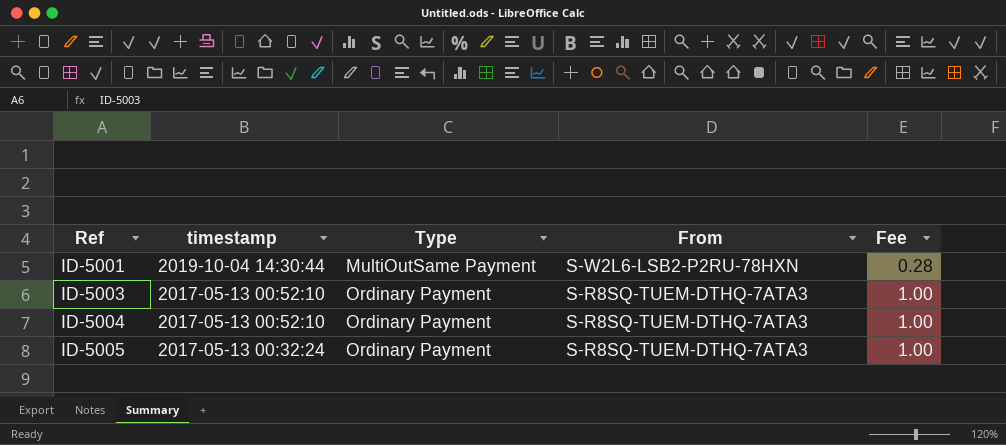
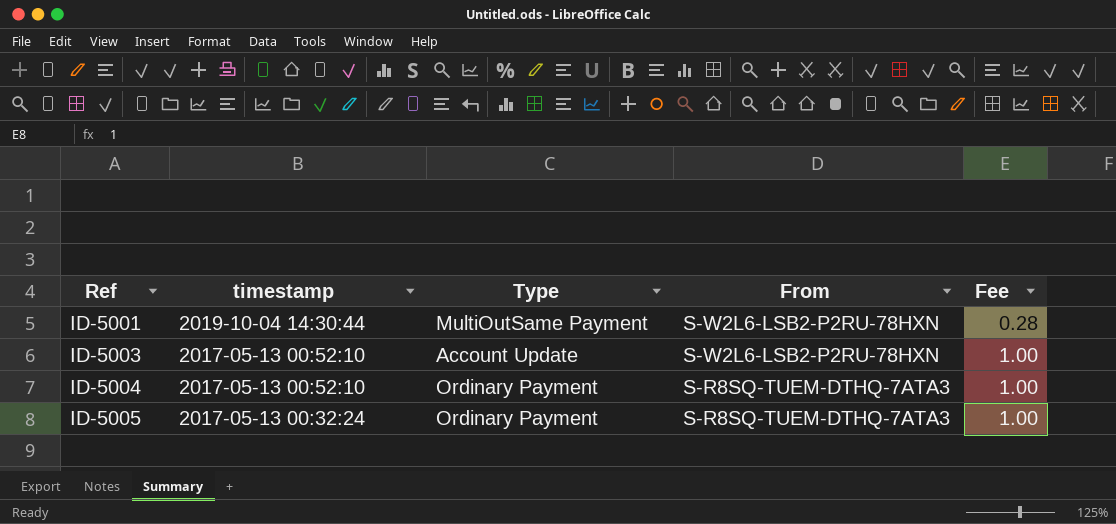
ID-5003 | Type: Ordinary Payment -> Account Update
ID-5003 | From: S-R8SQ-TUEM-DTHQ-7ATA3 -> S-W2L6-LSB2-P2RU-78HXN

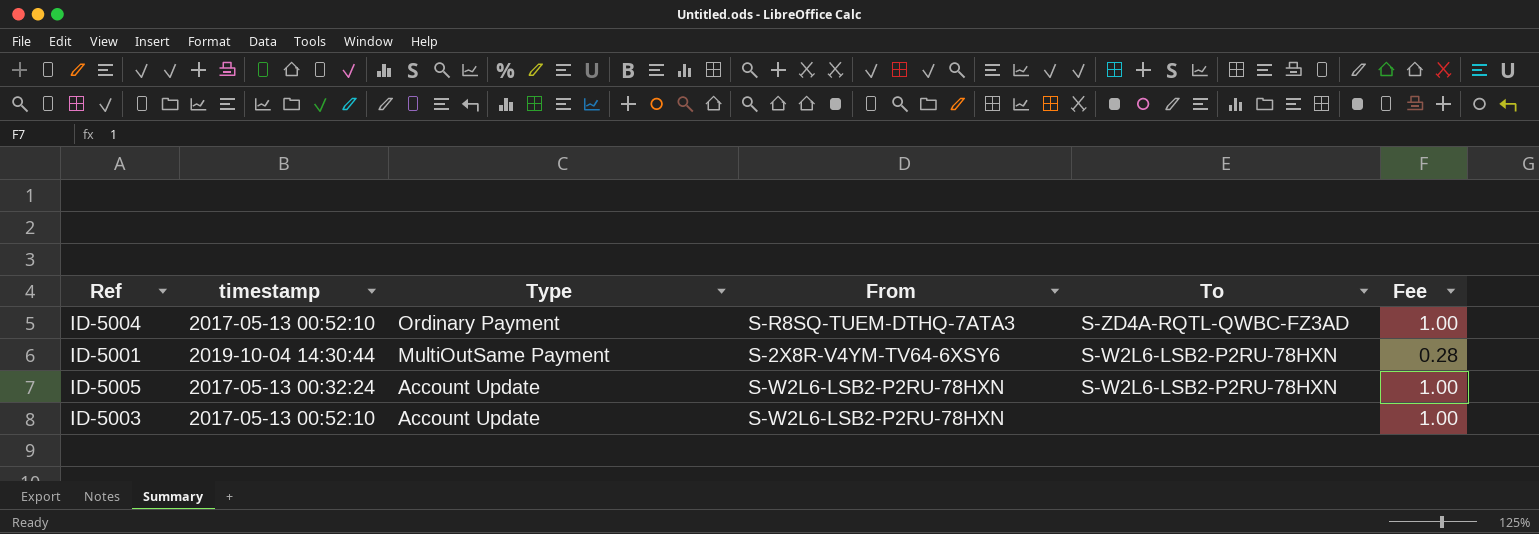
row order: Ref ascending -> Type descending
column To | position: none -> 5
ID-5001 | From: S-W2L6-LSB2-P2RU-78HXN -> S-2X8R-V4YM-TV64-6XSY6
ID-5005 | Type: Ordinary Payment -> Account Update
ID-5005 | From: S-R8SQ-TUEM-DTHQ-7ATA3 -> S-W2L6-LSB2-P2RU-78HXN

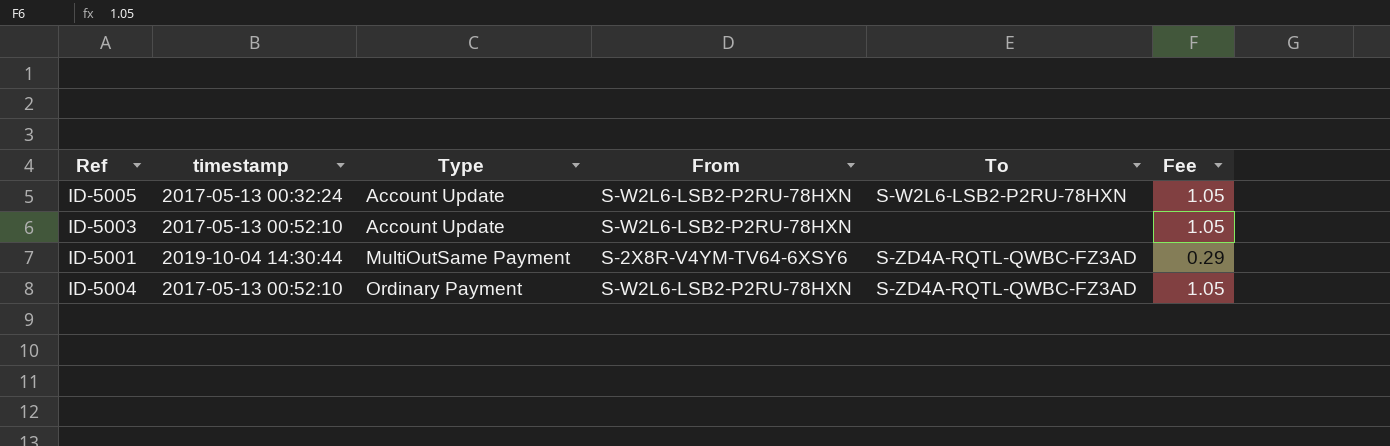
row order: Type descending -> Type ascending
ID-5005 | Fee: 1.00 -> 1.05
ID-5003 | Fee: 1.00 -> 1.05
ID-5001 | To: S-W2L6-LSB2-P2RU-78HXN -> S-ZD4A-RQTL-QWBC-FZ3AD
ID-5001 | Fee: 0.28 -> 0.29
ID-5004 | From: S-R8SQ-TUEM-DTHQ-7ATA3 -> S-W2L6-LSB2-P2RU-78HXN
ID-5004 | Fee: 1.00 -> 1.05

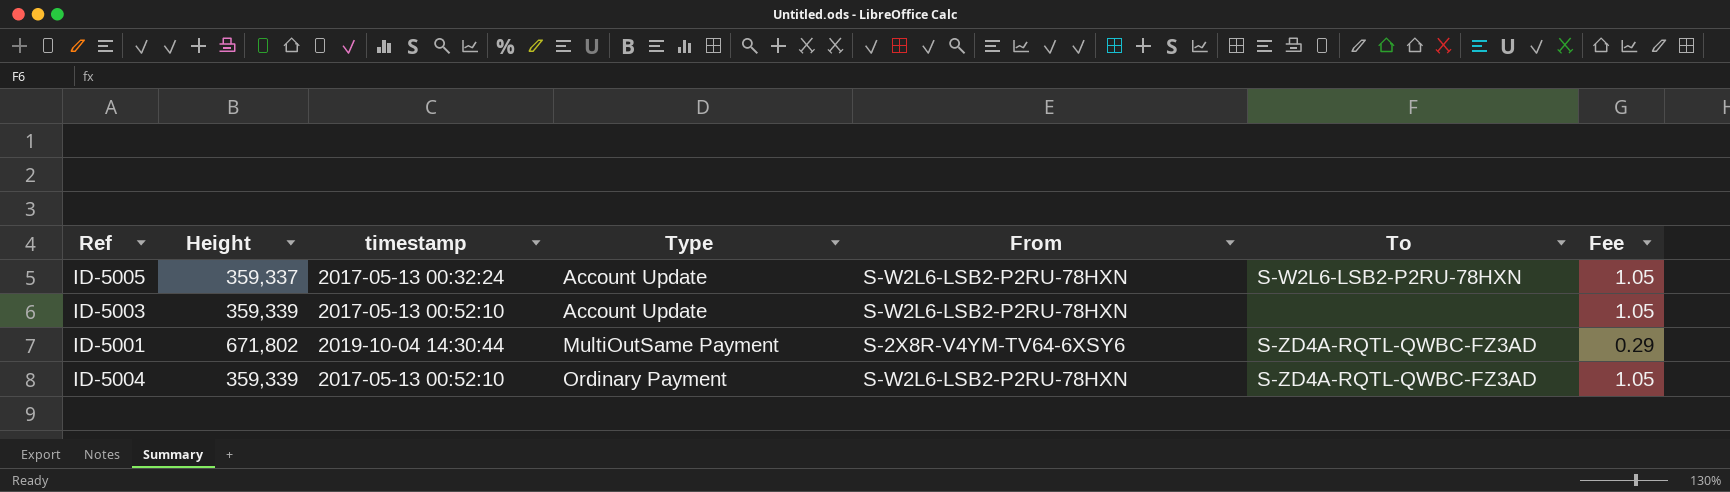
column Height | position: none -> 2

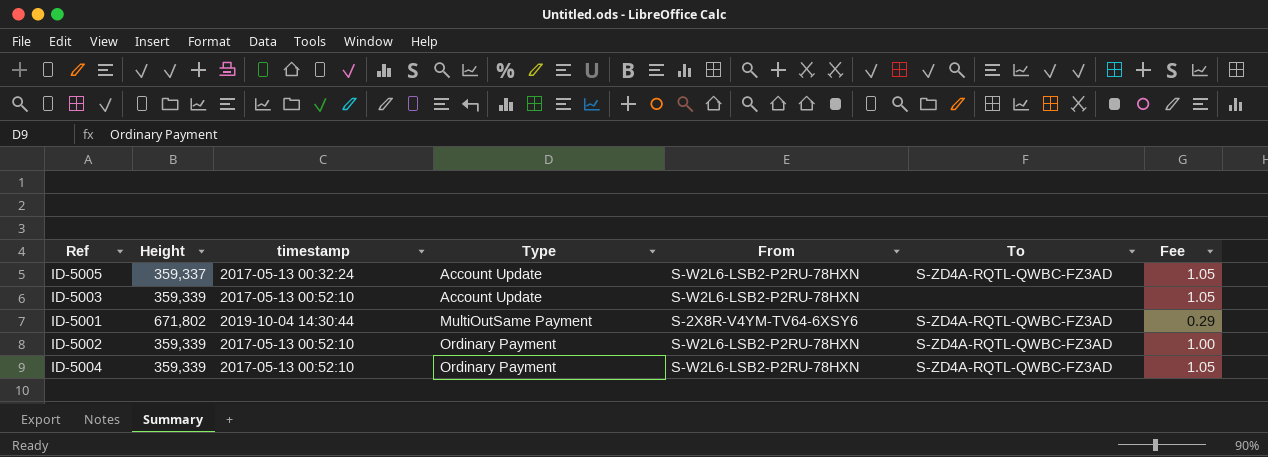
ID-5005 | To: S-W2L6-LSB2-P2RU-78HXN -> S-ZD4A-RQTL-QWBC-FZ3AD
row ID-5002: none -> 359,339 | 2017-05-13 00:52:10 | Ordinary Payment | S-W2L6-LSB2-P2RU-78HXN | S-ZD4A-RQTL-QWBC-FZ3AD | 1.00

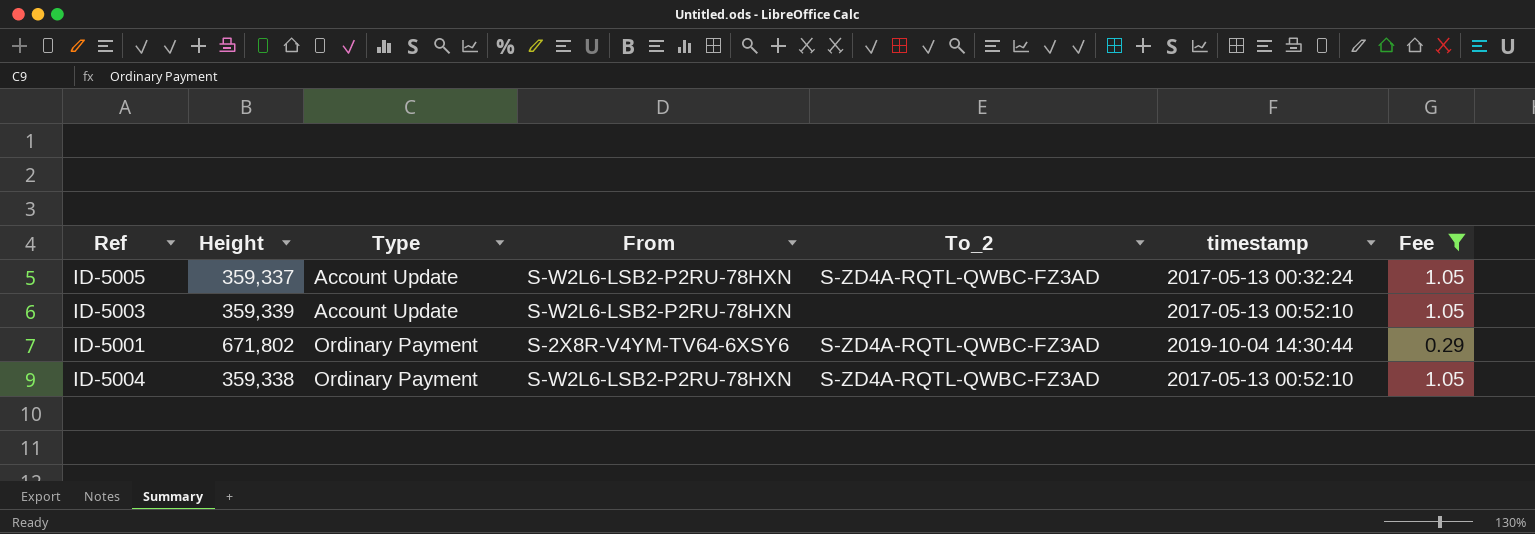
filter: none -> Fee != 1.00
column name: To -> To_2
column timestamp | position: 3 -> 6
ID-5001 | Type: MultiOutSame Payment -> Ordinary Payment
ID-5004 | Height: 359,339 -> 359,338

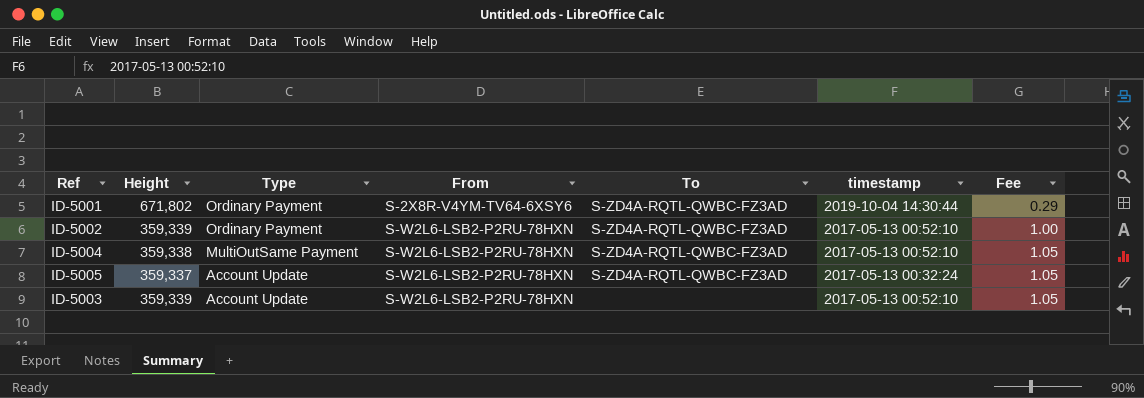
filter: Fee != 1.00 -> none
row order: Type ascending -> Type descending
column name: To_2 -> To
ID-5004 | Type: Ordinary Payment -> MultiOutSame Payment

